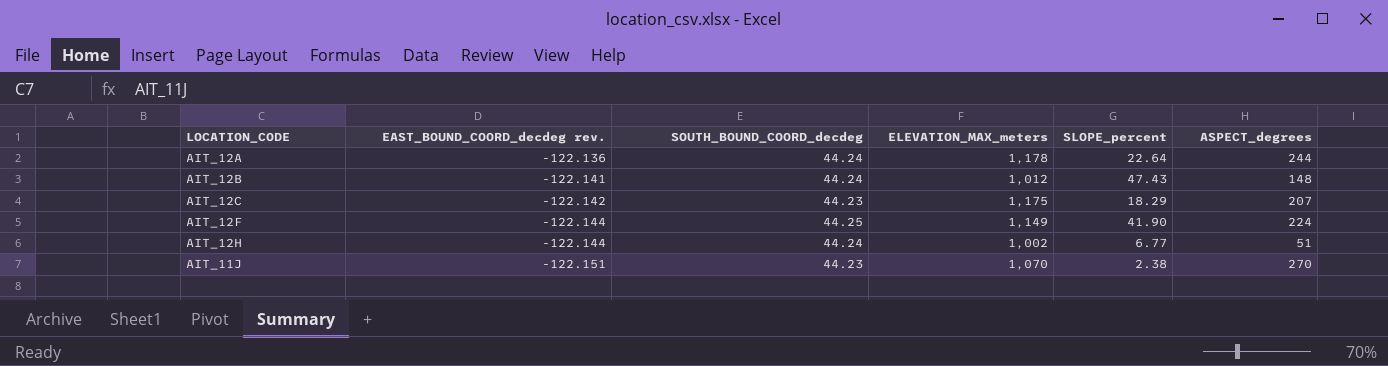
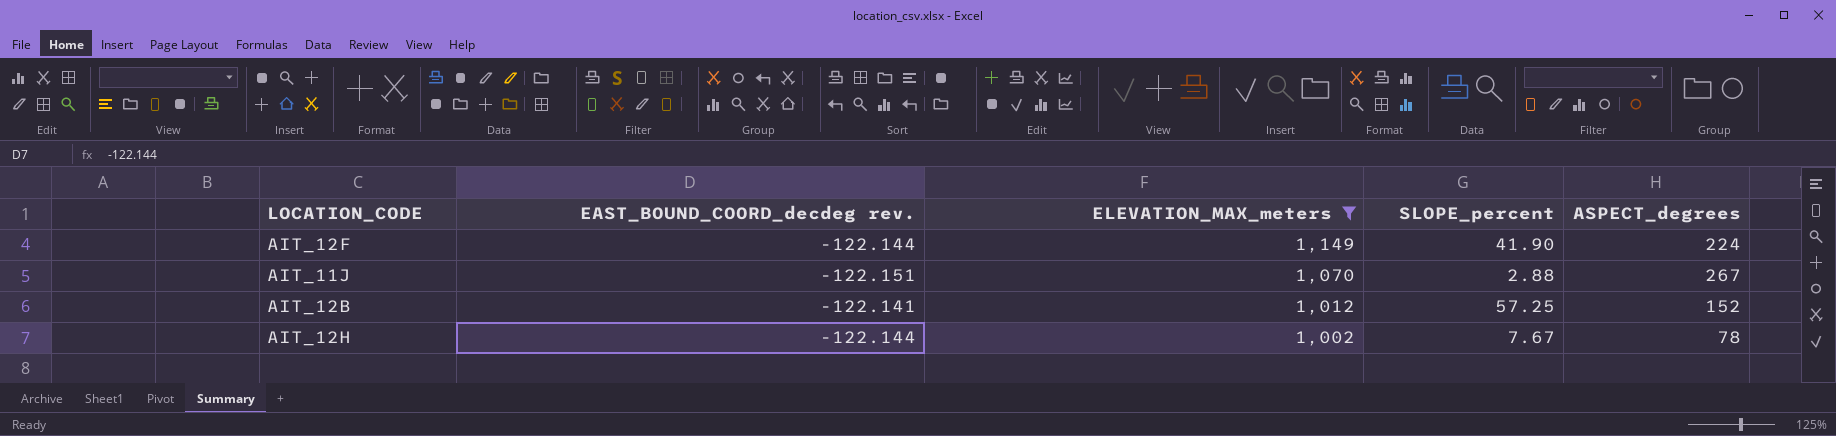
filter: none -> ELEVATION_MAX_meters <= 1,149
row order: EAST_BOUND_COORD_decdeg rev. descending -> ELEVATION_MAX_meters descending
column SOUTH_BOUND_COORD_decdeg | position: 3 -> none
AIT_11J | SLOPE_percent: 2.38 -> 2.88
AIT_11J | ASPECT_degrees: 270 -> 267
AIT_12B | SLOPE_percent: 47.43 -> 57.25
AIT_12B | ASPECT_degrees: 148 -> 152
AIT_12H | SLOPE_percent: 6.77 -> 7.67
AIT_12H | ASPECT_degrees: 51 -> 78

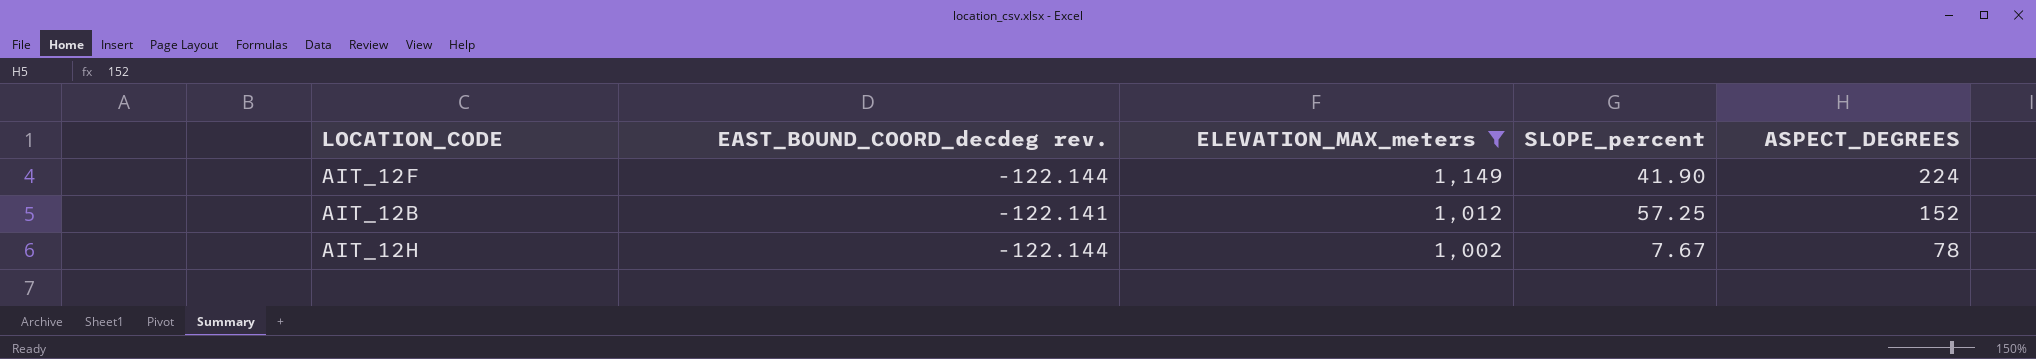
column name: ASPECT_degrees -> ASPECT_DEGREES
row AIT_11J: -122.151 | 1,070 | 2.88 | 267 -> none

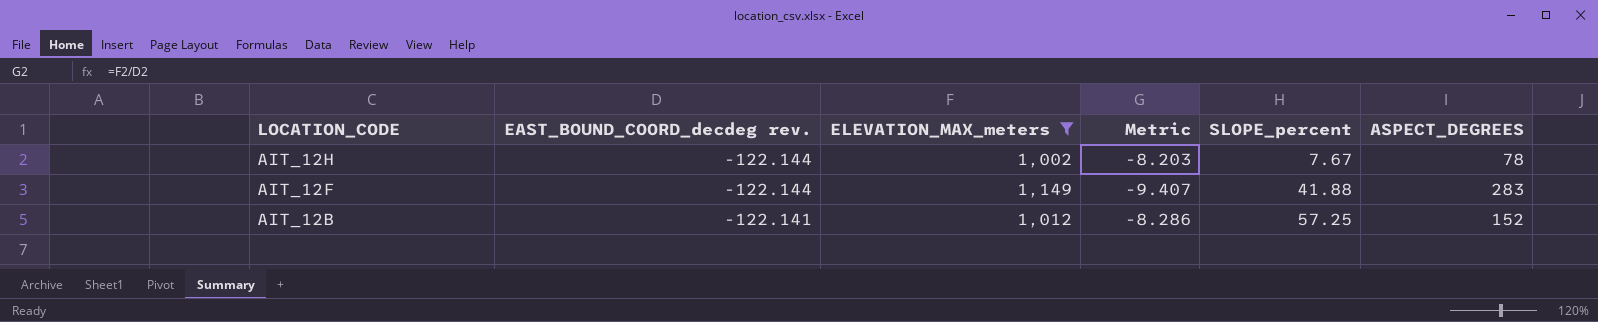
row order: ELEVATION_MAX_meters descending -> LOCATION_CODE descending
column Metric | formula: none -> [ELEVATION_MAX_meters] / [EAST_BOUND_COORD_decdeg rev.]
AIT_12F | SLOPE_percent: 41.90 -> 41.88
AIT_12F | ASPECT_DEGREES: 224 -> 283

